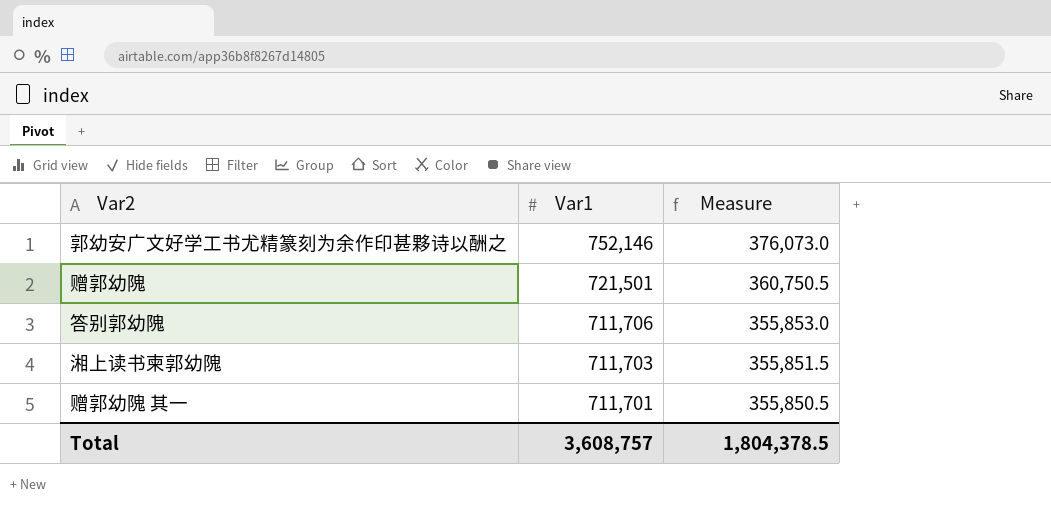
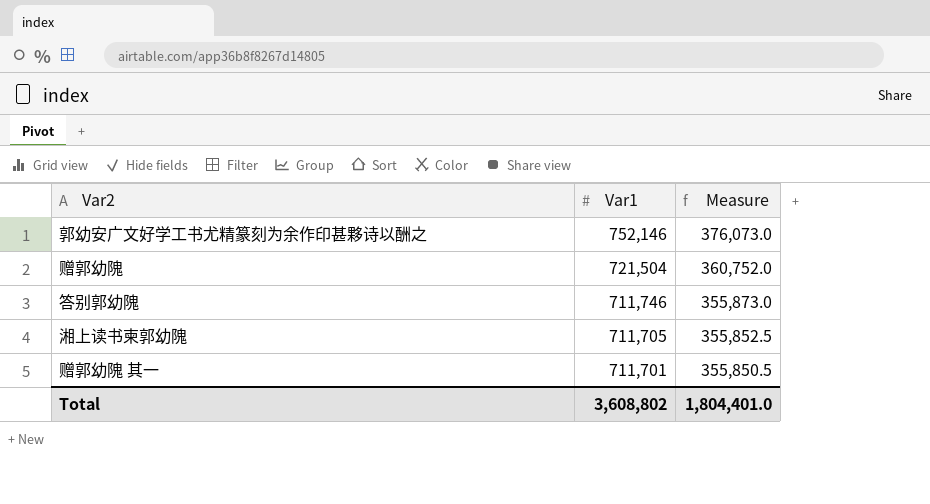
赠郭幼隗 | Var1: 721,501 -> 721,504
赠郭幼隗 | Measure: 360,750.5 -> 360,752.0
答别郭幼隗 | Var1: 711,706 -> 711,746
答别郭幼隗 | Measure: 355,853.0 -> 355,873.0
湘上读书柬郭幼隗 | Var1: 711,703 -> 711,705
湘上读书柬郭幼隗 | Measure: 355,851.5 -> 355,852.5
Total | Var1: 3,608,757 -> 3,608,802
Total | Measure: 1,804,378.5 -> 1,804,401.0

